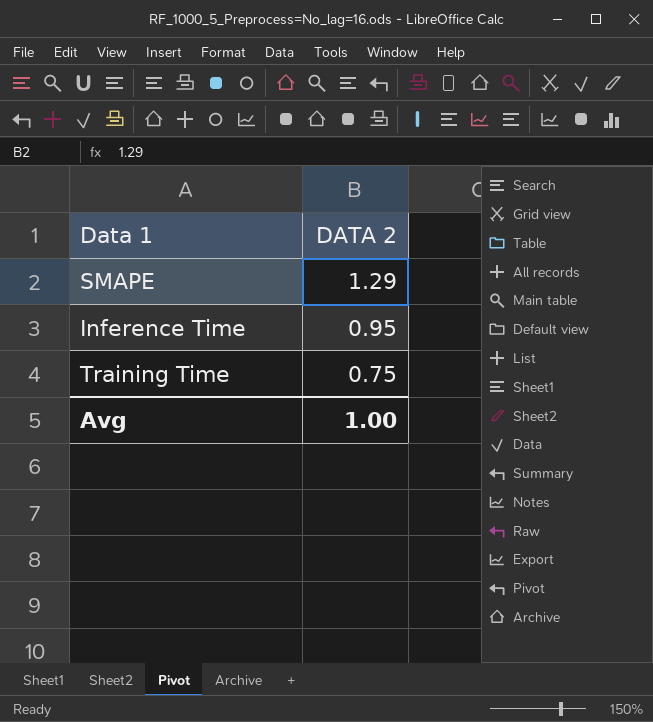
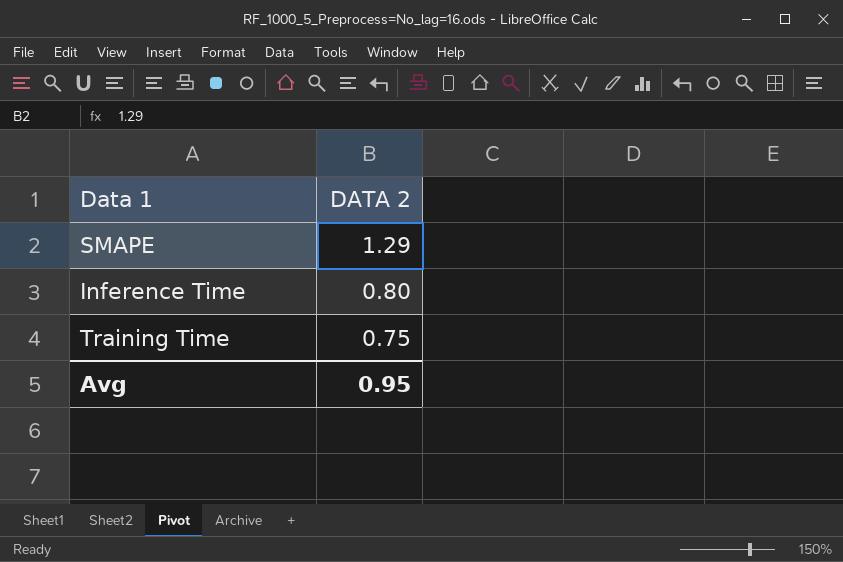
Inference Time | DATA 2: 0.95 -> 0.80
Avg | DATA 2: 1.00 -> 0.95

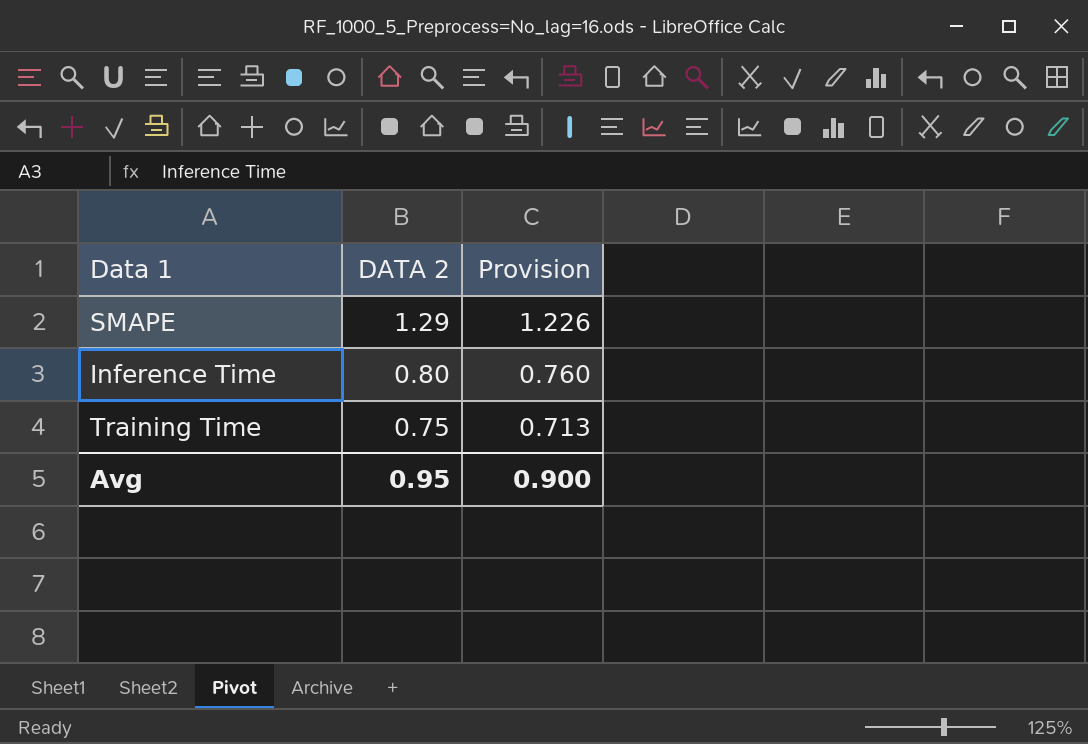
column Provision | formula: none -> [DATA 2] * 0.95

